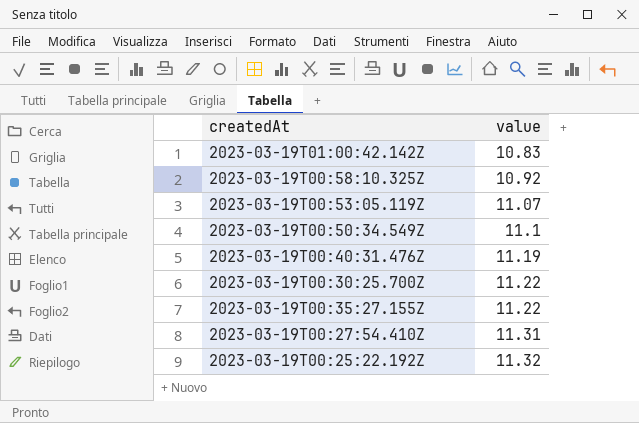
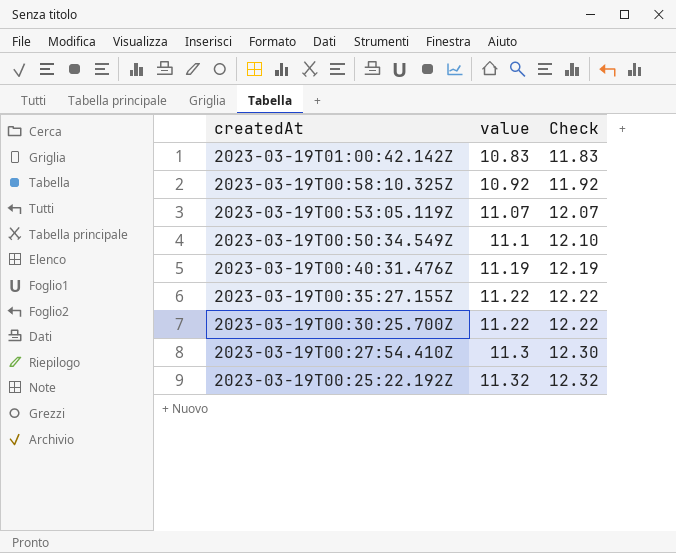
row order: value ascending -> createdAt descending
column Check | formula: none -> [value] + 1
2023-03-19T00:27:54.410Z | value: 11.31 -> 11.3

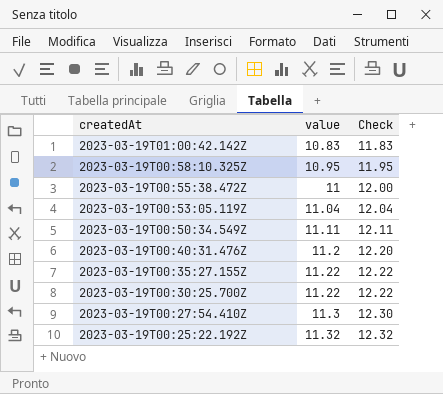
2023-03-19T00:58:10.325Z | value: 10.92 -> 10.95
2023-03-19T00:58:10.325Z | Check: 11.92 -> 11.95
row 2023-03-19T00:55:38.472Z: none -> 11 | 12.00
2023-03-19T00:53:05.119Z | value: 11.07 -> 11.04
2023-03-19T00:53:05.119Z | Check: 12.07 -> 12.04
2023-03-19T00:50:34.549Z | value: 11.1 -> 11.11
2023-03-19T00:50:34.549Z | Check: 12.10 -> 12.11
2023-03-19T00:40:31.476Z | value: 11.19 -> 11.2
2023-03-19T00:40:31.476Z | Check: 12.19 -> 12.20

